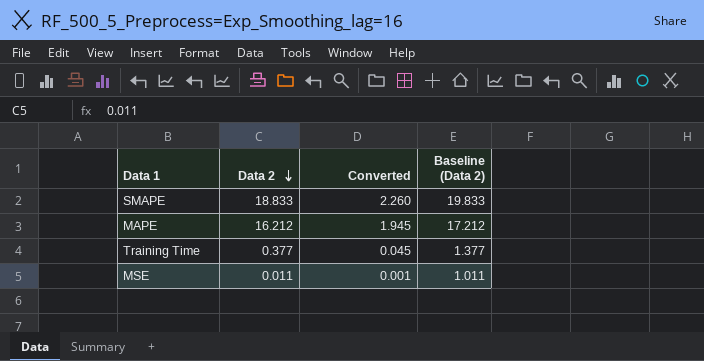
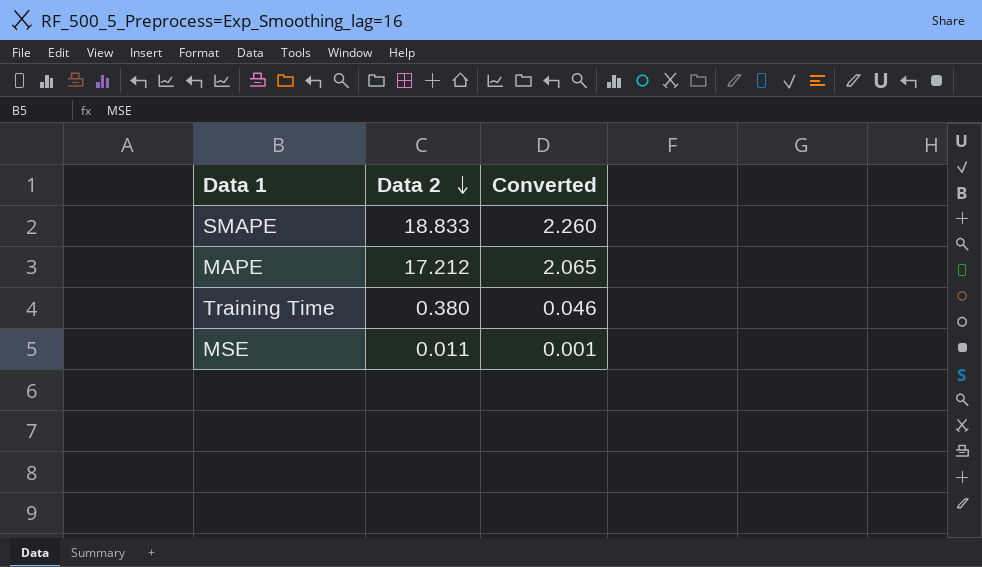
column Baseline (Data 2) | formula: [Data 2] + 1 -> none
MAPE | Data 2: 16.212 -> 17.212
MAPE | Converted: 1.945 -> 2.065
Training Time | Data 2: 0.377 -> 0.380
Training Time | Converted: 0.045 -> 0.046

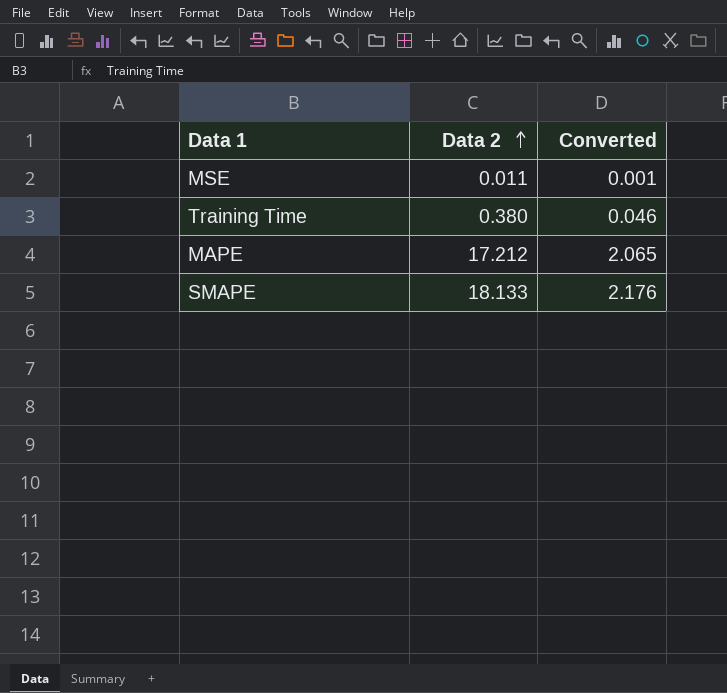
row order: Data 2 descending -> Data 2 ascending
SMAPE | Data 2: 18.833 -> 18.133
SMAPE | Converted: 2.260 -> 2.176

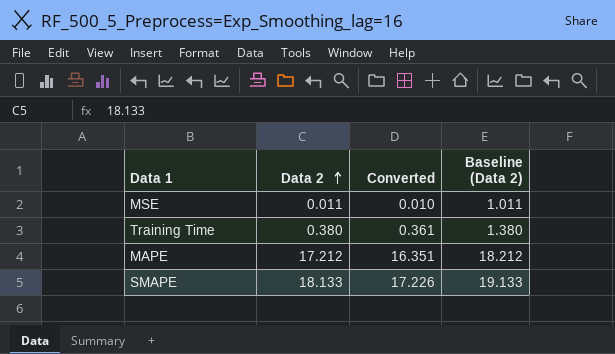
column Converted | formula: [Data 2] * 0.12 -> [Data 2] * 0.95
column Baseline (Data 2) | formula: none -> [Data 2] + 1

